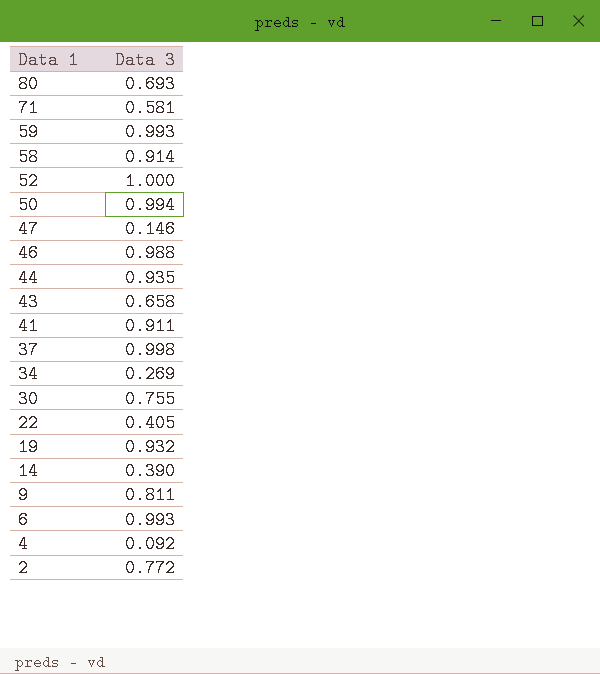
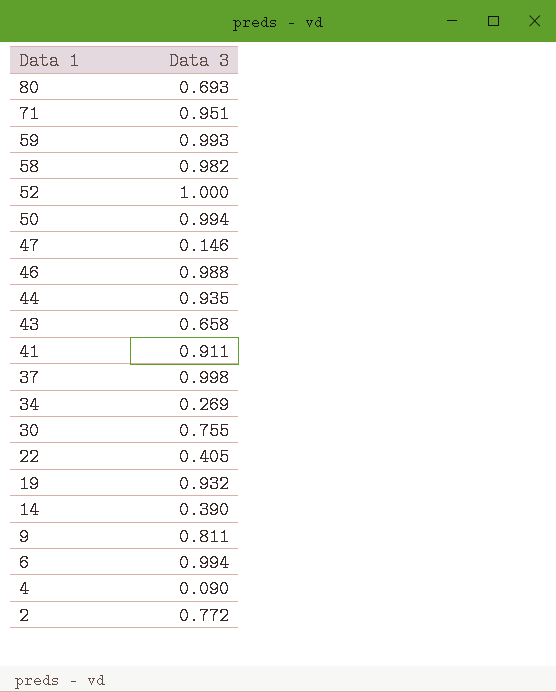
71 | Data 3: 0.581 -> 0.951
58 | Data 3: 0.914 -> 0.982
6 | Data 3: 0.993 -> 0.994
4 | Data 3: 0.092 -> 0.090

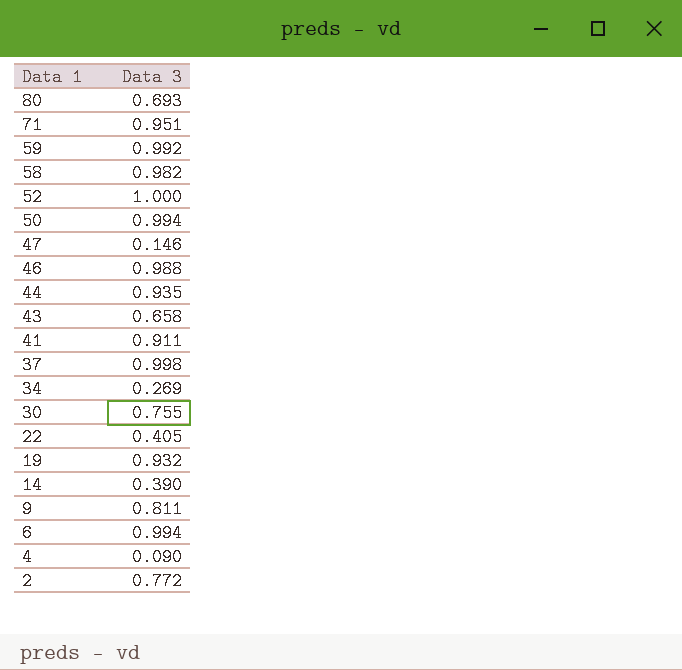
59 | Data 3: 0.993 -> 0.992

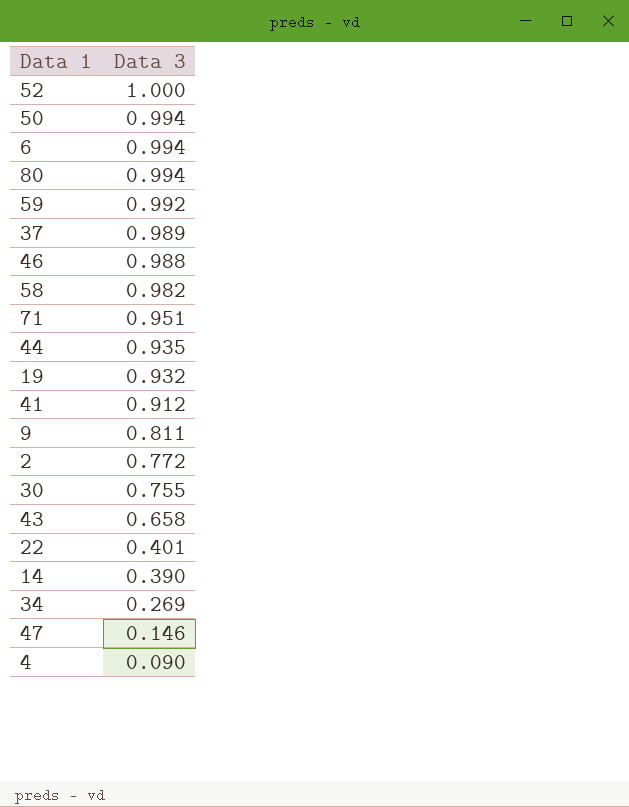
row order: Data 1 descending -> Data 3 descending
80 | Data 3: 0.693 -> 0.994
37 | Data 3: 0.998 -> 0.989
41 | Data 3: 0.911 -> 0.912
22 | Data 3: 0.405 -> 0.401

